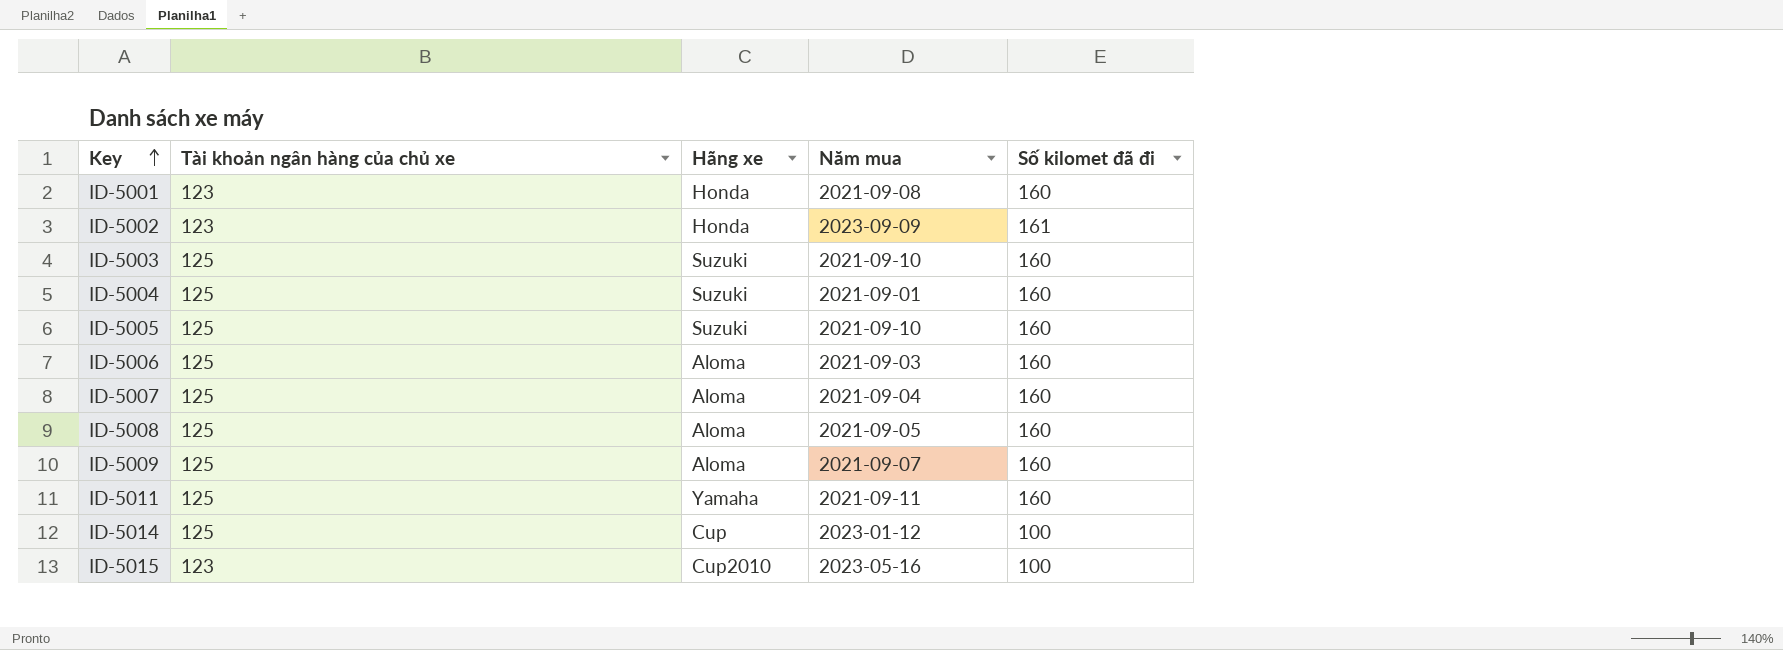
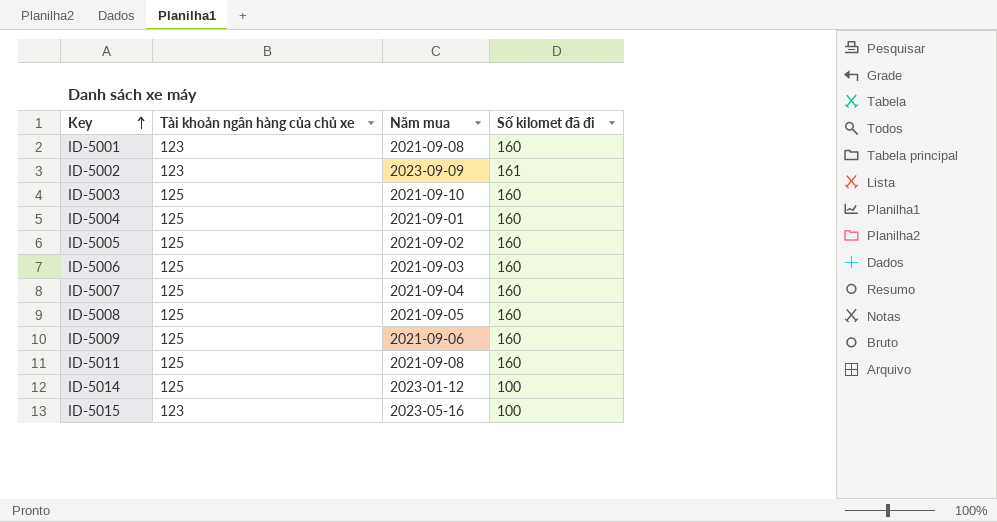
column Hãng xe | position: 3 -> none
ID-5005 | Năm mua: 2021-09-10 -> 2021-09-02
ID-5009 | Năm mua: 2021-09-07 -> 2021-09-06
ID-5011 | Năm mua: 2021-09-11 -> 2021-09-08

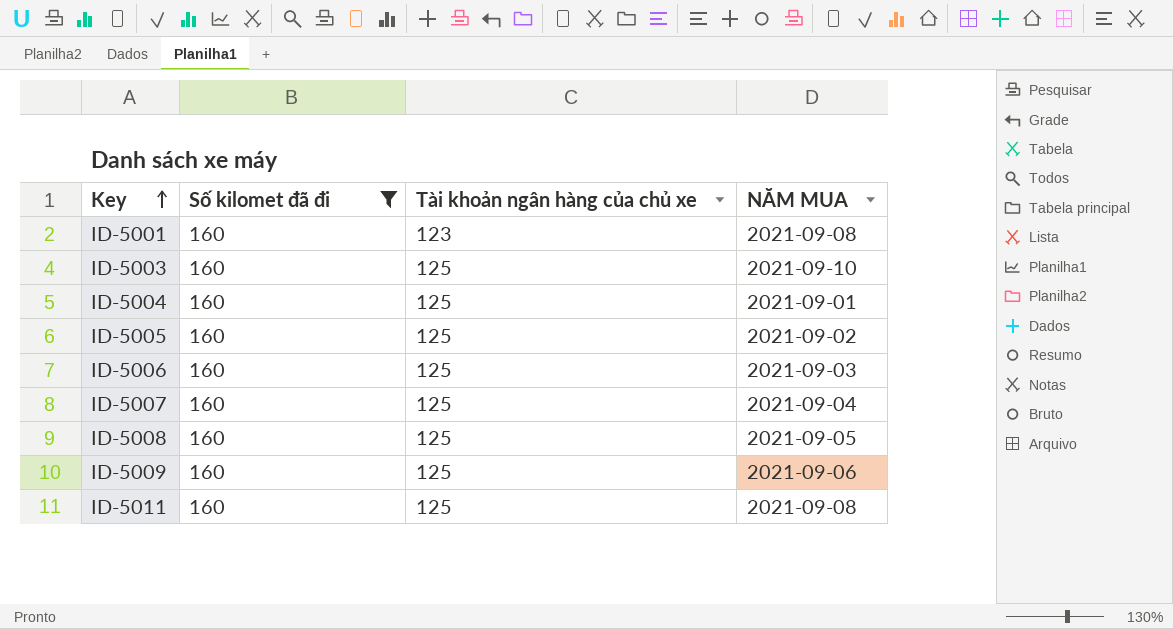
filter: none -> Số kilomet đã đi = 160
column Số kilomet đã đi | position: 4 -> 2
column name: Năm mua -> NĂM MUA

